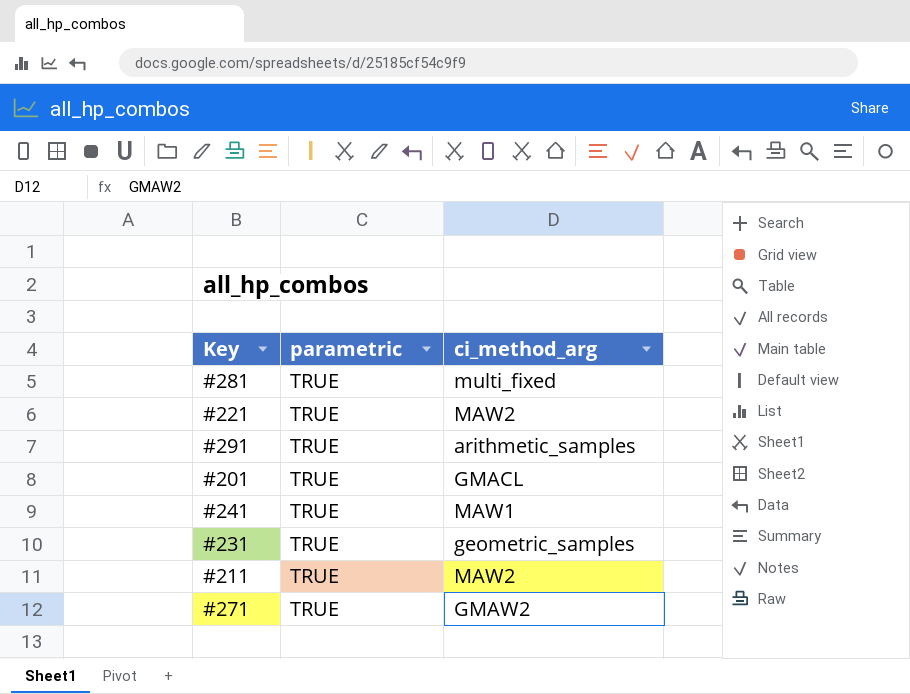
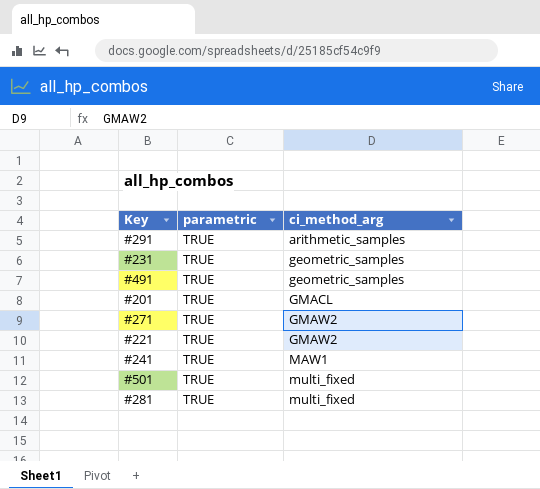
row order: none -> ci_method_arg ascending
row #211: TRUE | MAW2 -> none
row #491: none -> TRUE | geometric_samples
#221 | ci_method_arg: MAW2 -> GMAW2
row #501: none -> TRUE | multi_fixed

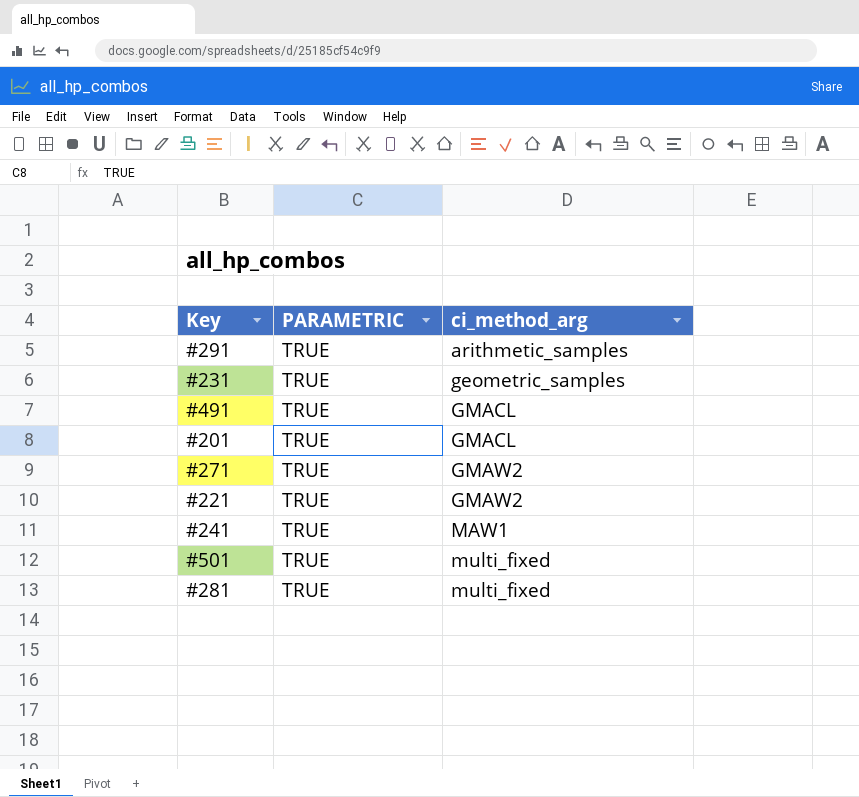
column name: parametric -> PARAMETRIC
#491 | ci_method_arg: geometric_samples -> GMACL

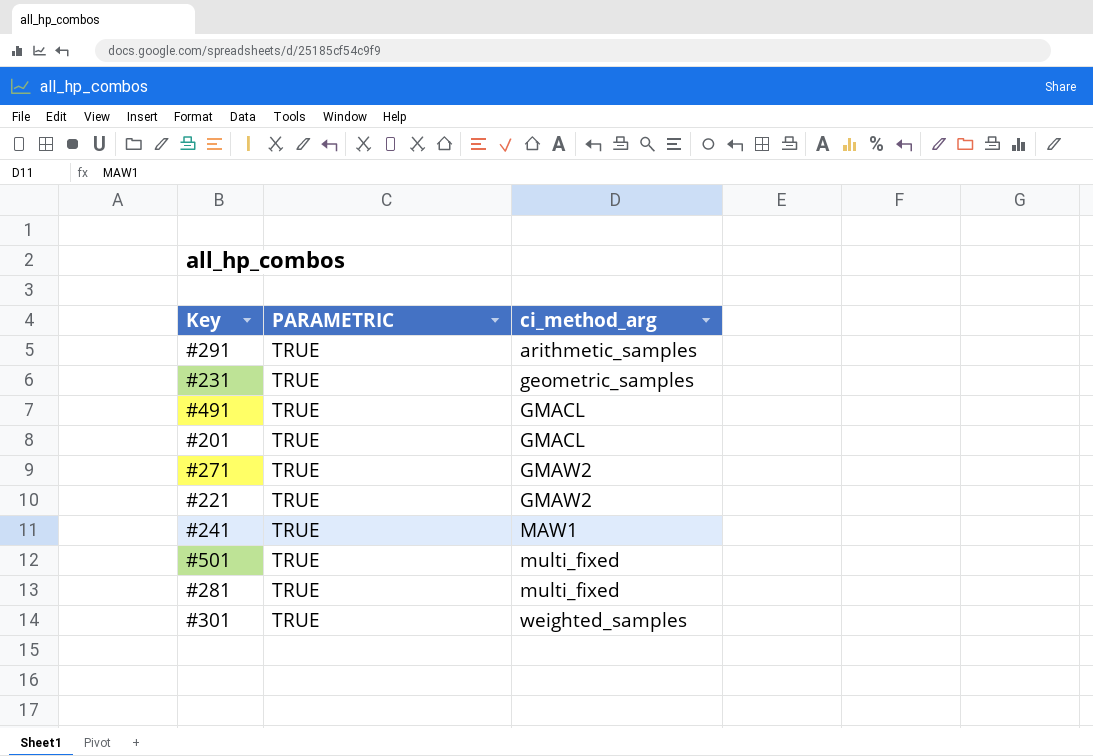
row #301: none -> TRUE | weighted_samples

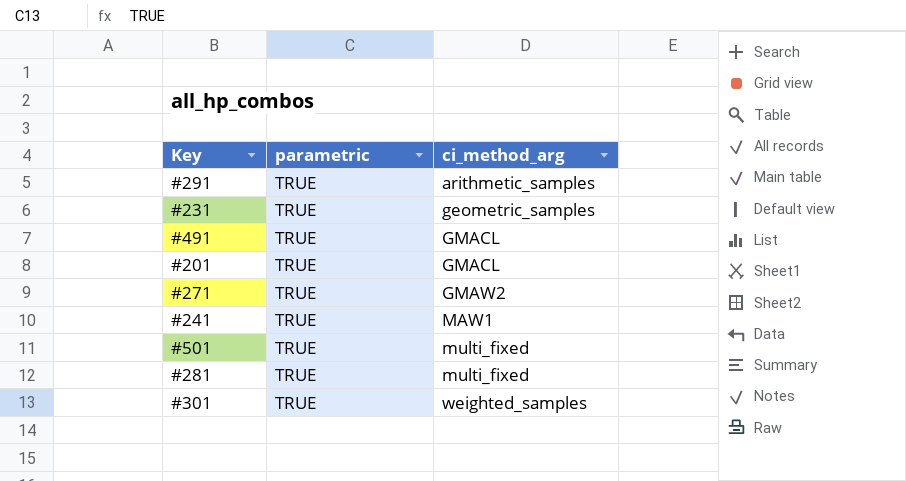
column name: PARAMETRIC -> parametric
row #221: TRUE | GMAW2 -> none

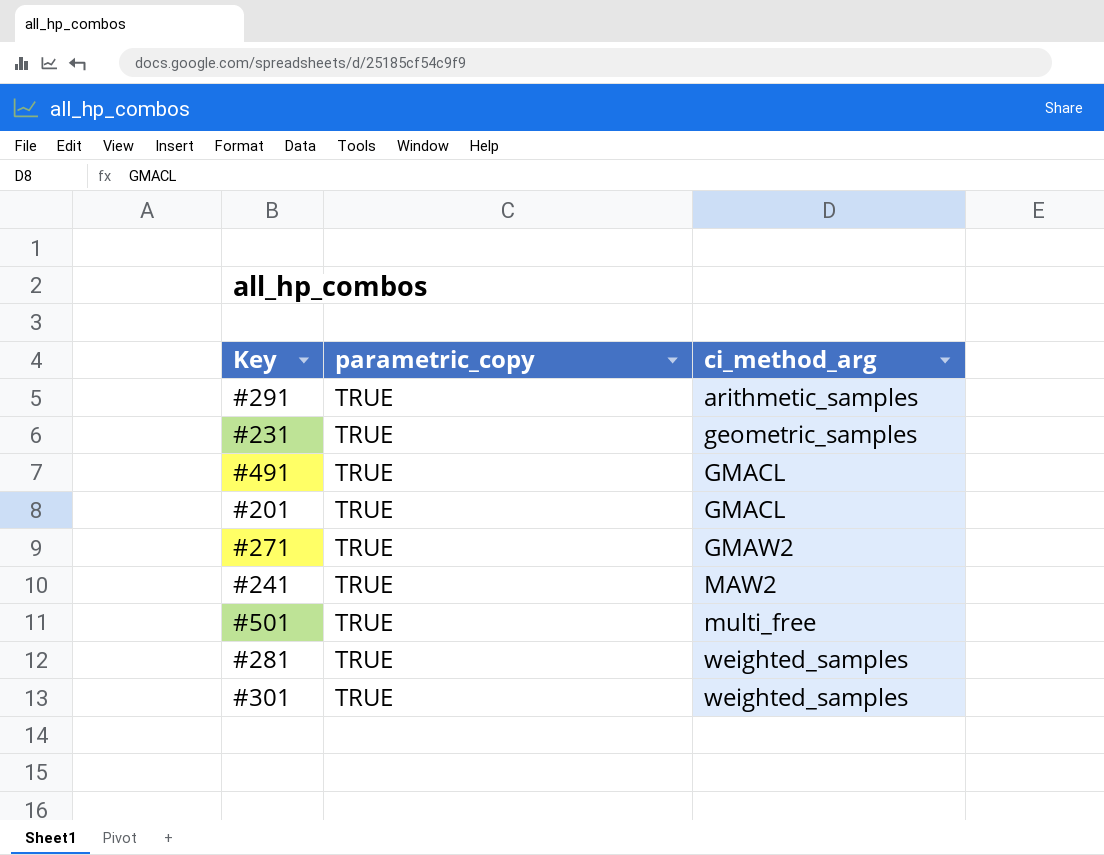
column name: parametric -> parametric_copy
#241 | ci_method_arg: MAW1 -> MAW2
#501 | ci_method_arg: multi_fixed -> multi_free
#281 | ci_method_arg: multi_fixed -> weighted_samples

